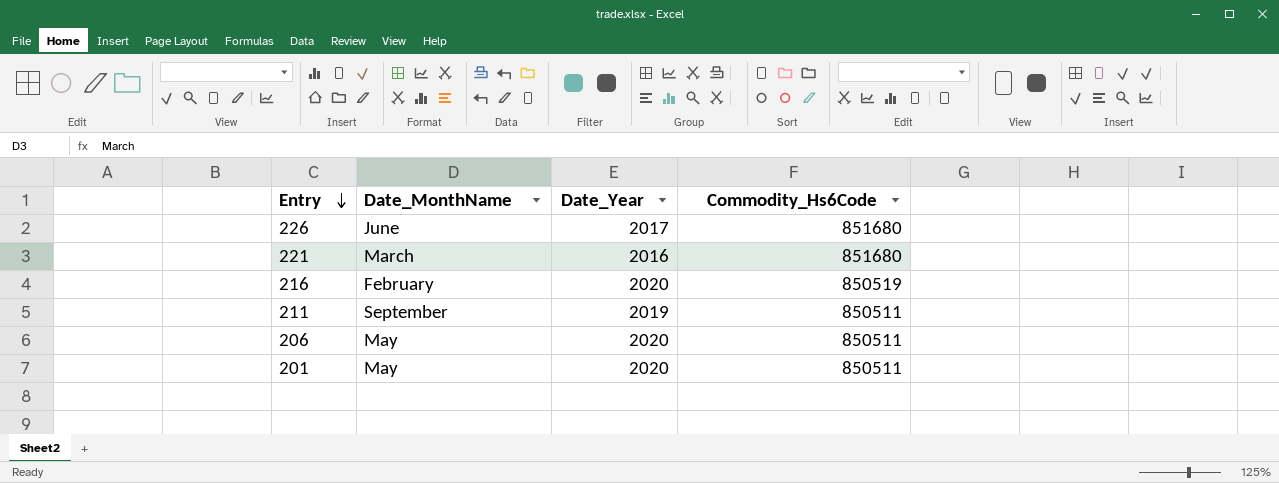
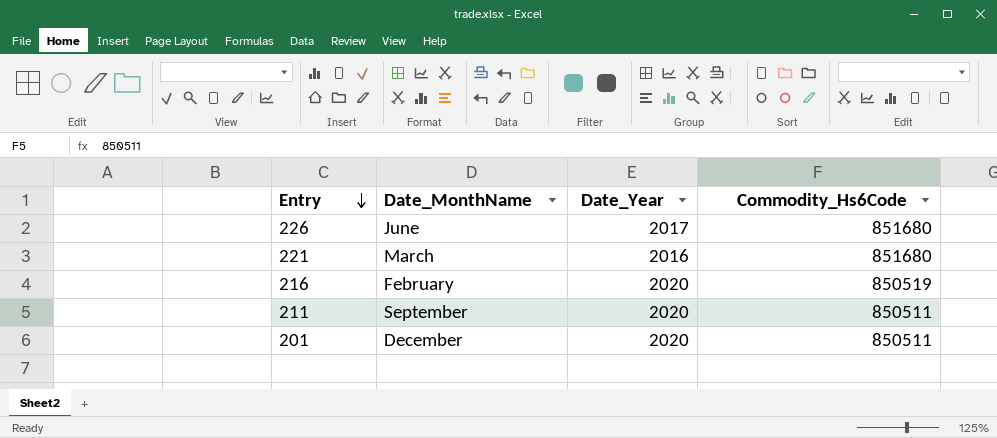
row 206: May | 2020 | 850511 -> none
211 | Date_Year: 2019 -> 2020
201 | Date_MonthName: May -> December

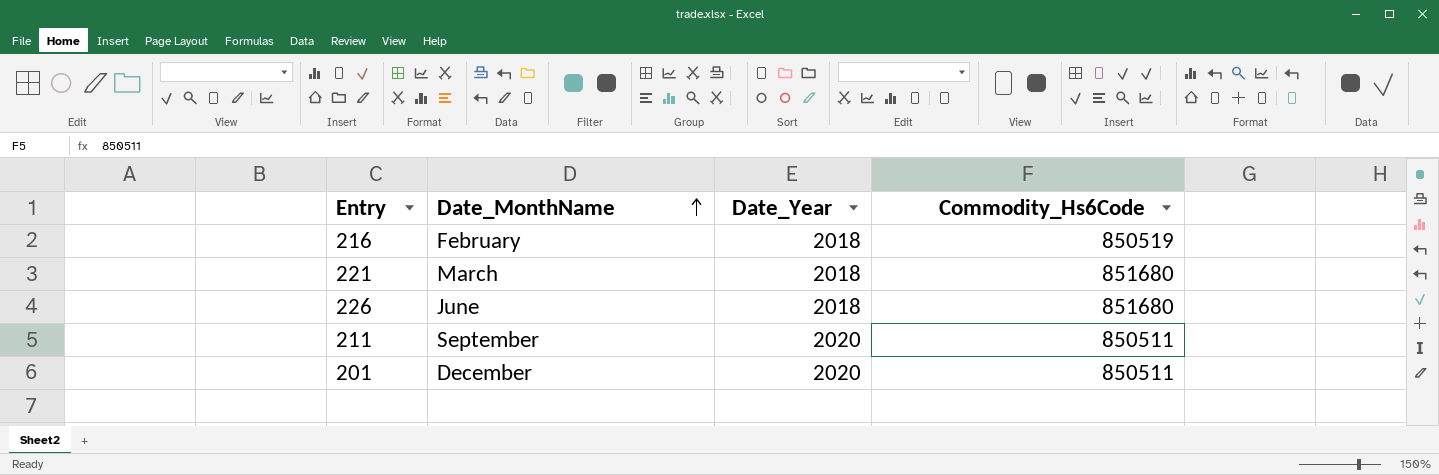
row order: Entry descending -> Date_MonthName ascending
216 | Date_Year: 2020 -> 2018
221 | Date_Year: 2016 -> 2018
226 | Date_Year: 2017 -> 2018

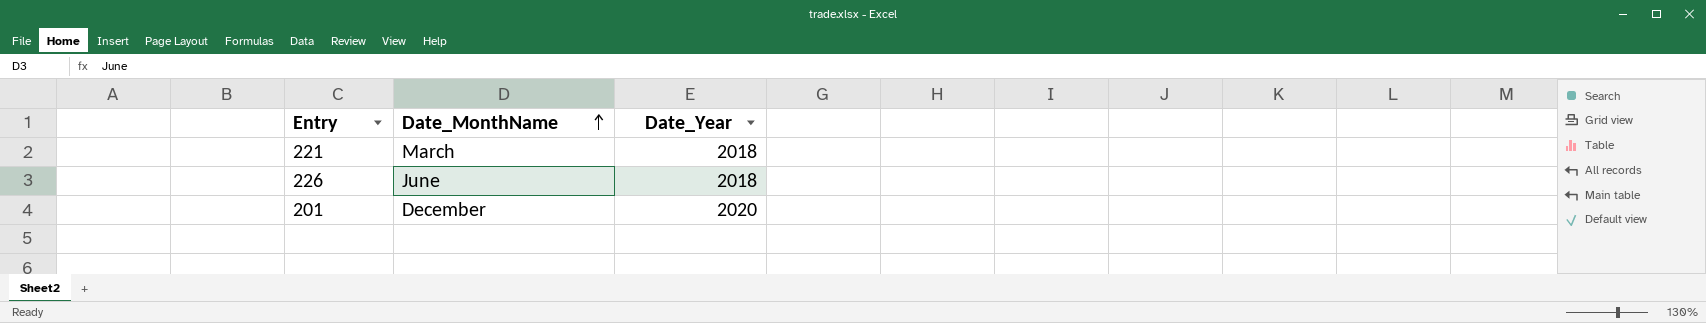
column Commodity_Hs6Code | position: 4 -> none
row 216: February | 2018 | 850519 -> none
row 211: September | 2020 | 850511 -> none

